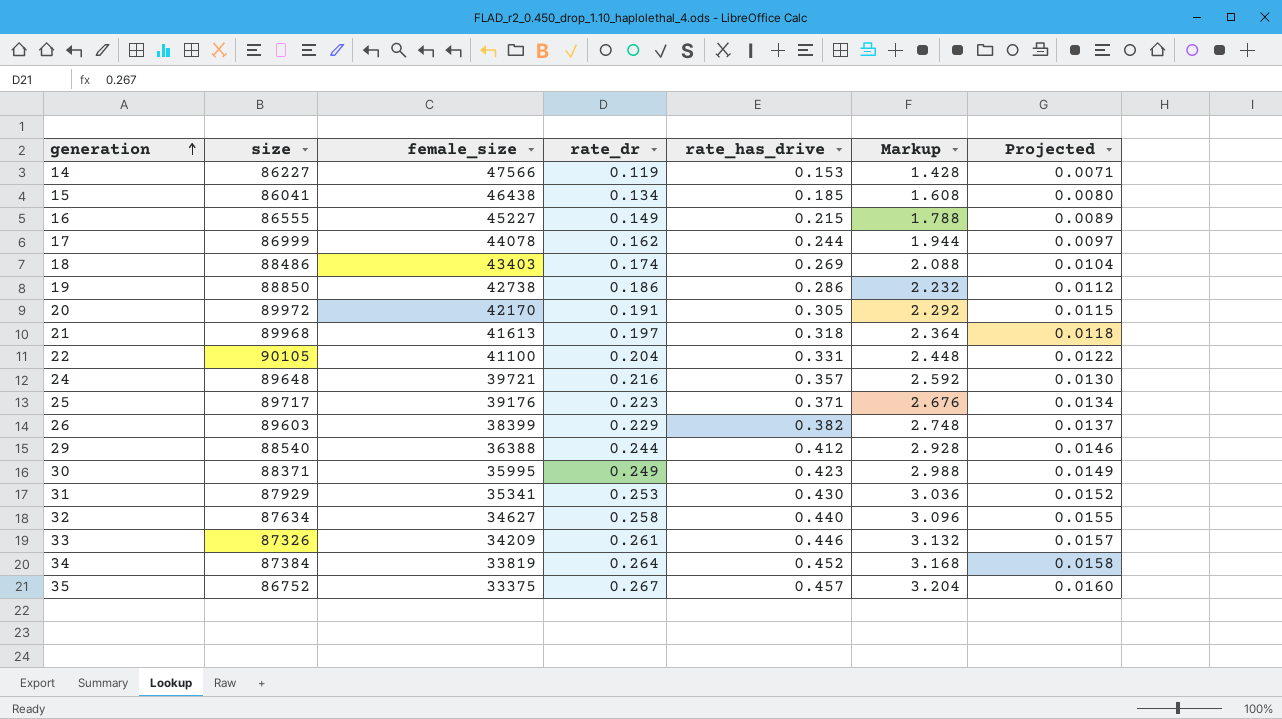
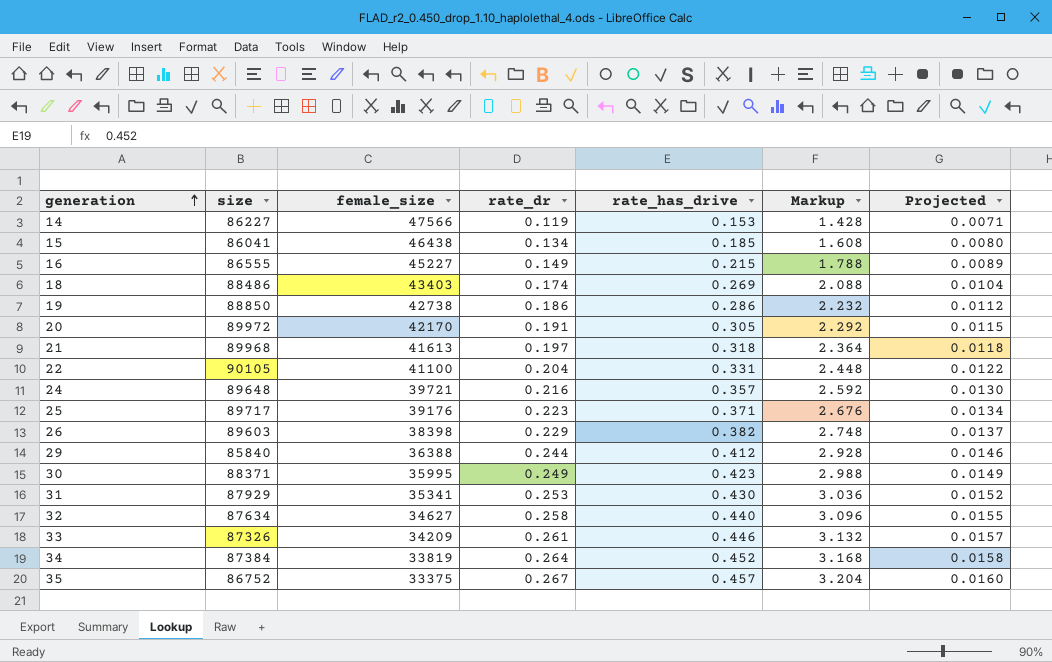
row 17: 86999 | 44078 | 0.162 | 0.244 | 1.944 | 0.0097 -> none
26 | female_size: 38399 -> 38398
29 | size: 88540 -> 85840

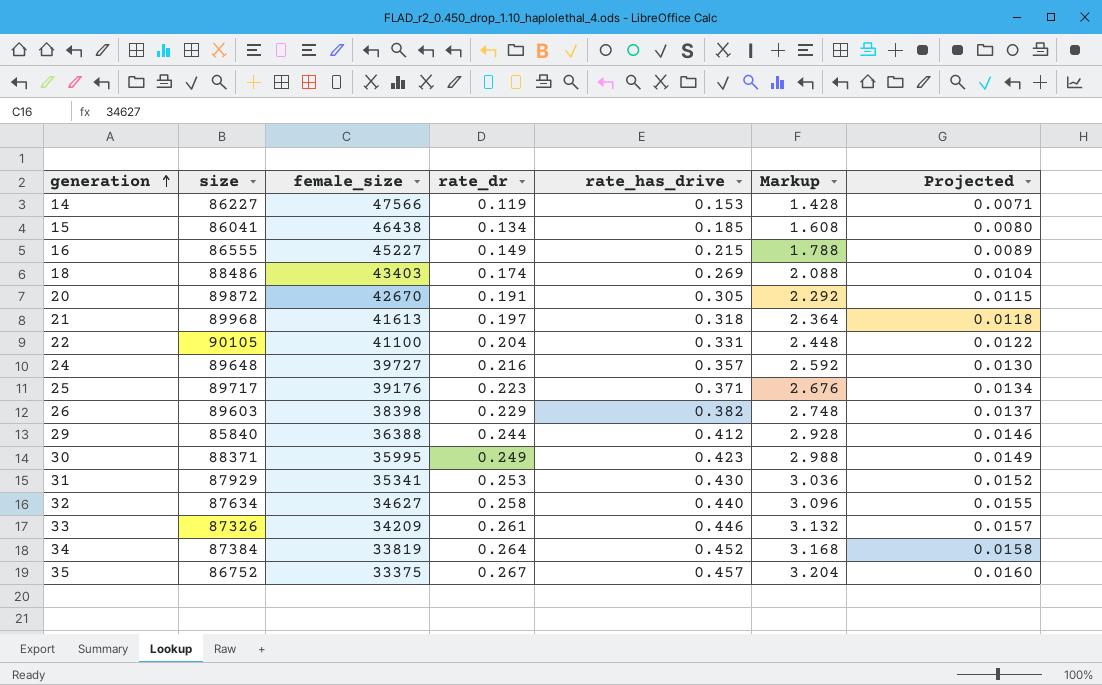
row 19: 88850 | 42738 | 0.186 | 0.286 | 2.232 | 0.0112 -> none
20 | size: 89972 -> 89872
20 | female_size: 42170 -> 42670
24 | female_size: 39721 -> 39727

